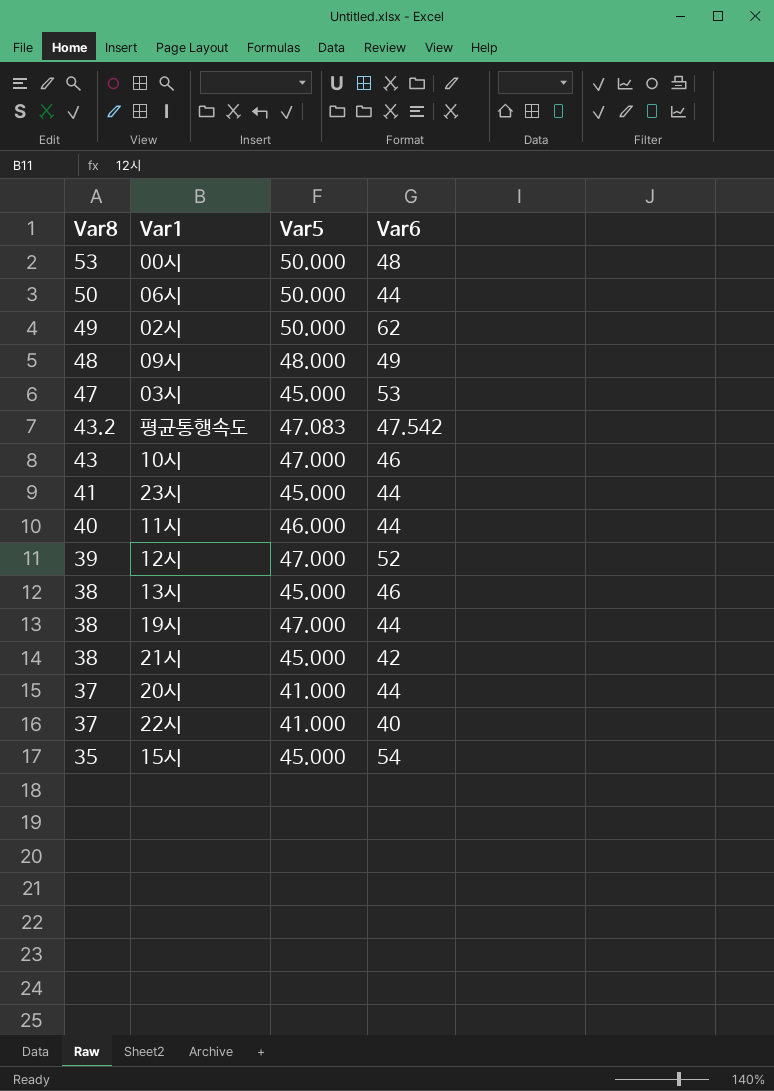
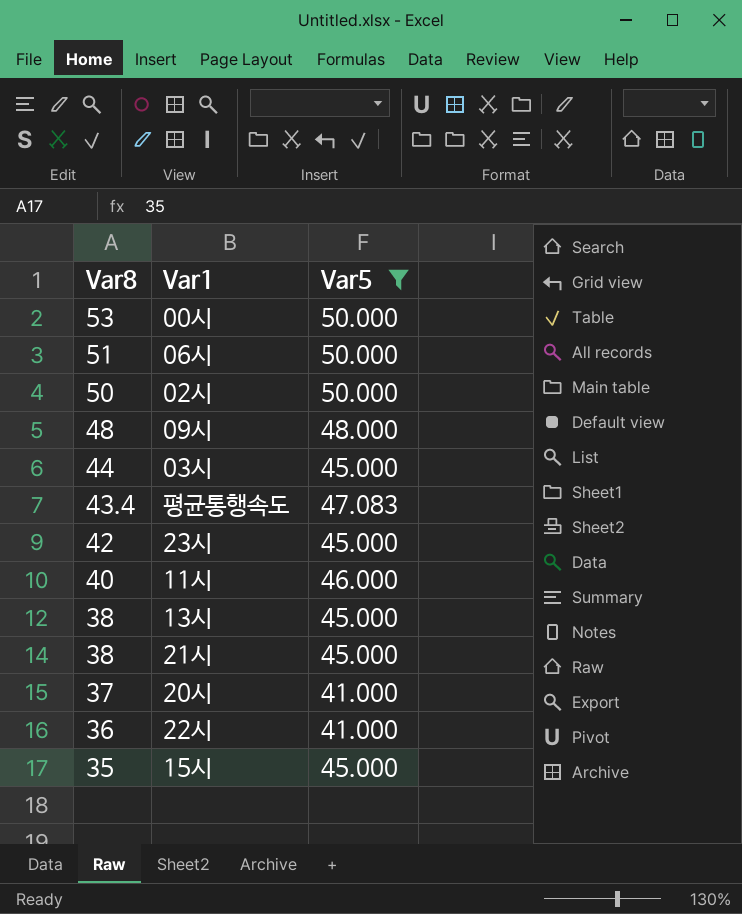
filter: none -> Var5 != 47.000
column Var6 | position: 4 -> none
06시 | Var8: 50 -> 51
02시 | Var8: 49 -> 50
03시 | Var8: 47 -> 44
평균통행속도 | Var8: 43.2 -> 43.4
23시 | Var8: 41 -> 42
22시 | Var8: 37 -> 36

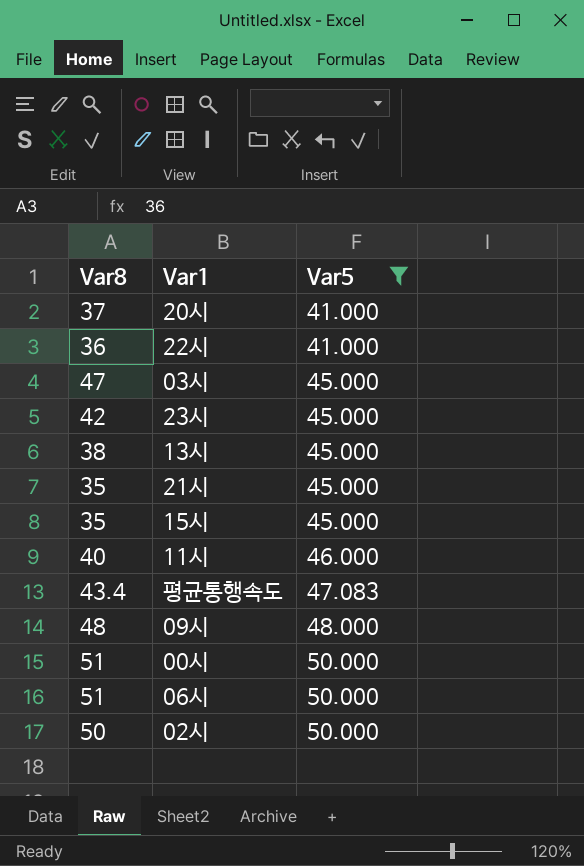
row order: Var8 descending -> Var5 ascending
03시 | Var8: 44 -> 47
21시 | Var8: 38 -> 35
00시 | Var8: 53 -> 51

